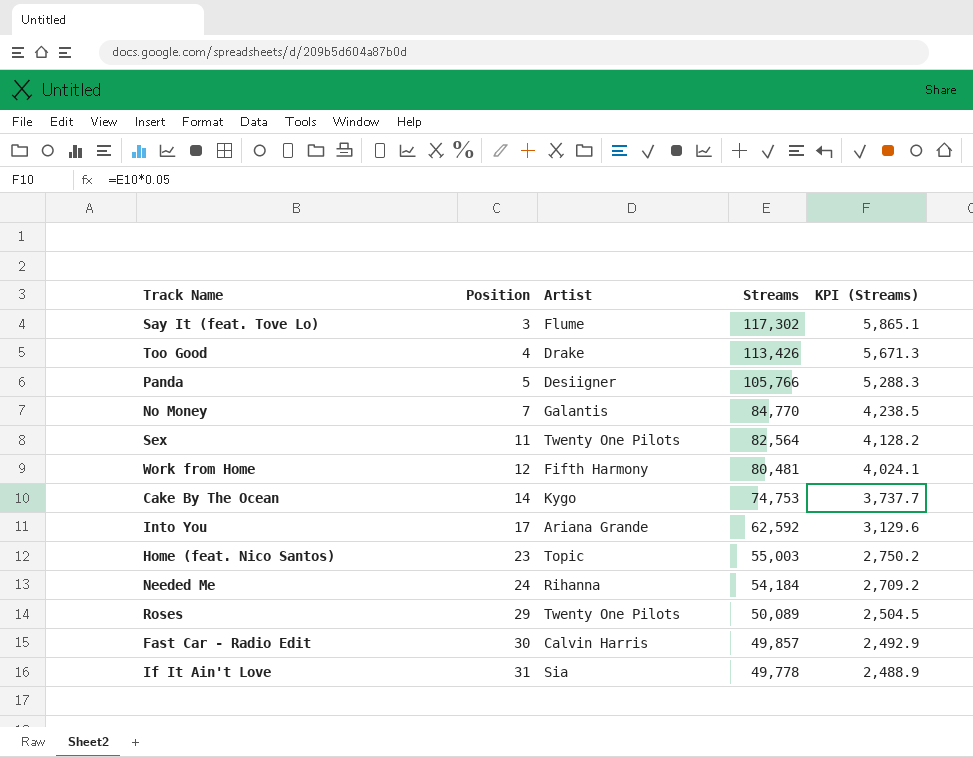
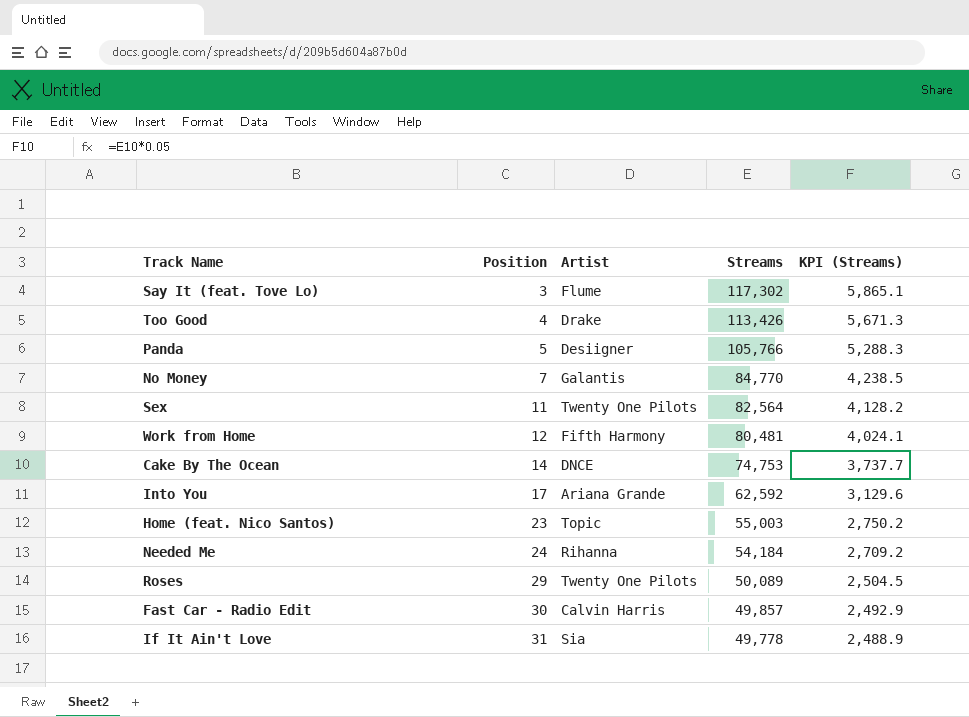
Cake By The Ocean | Artist: Kygo -> DNCE

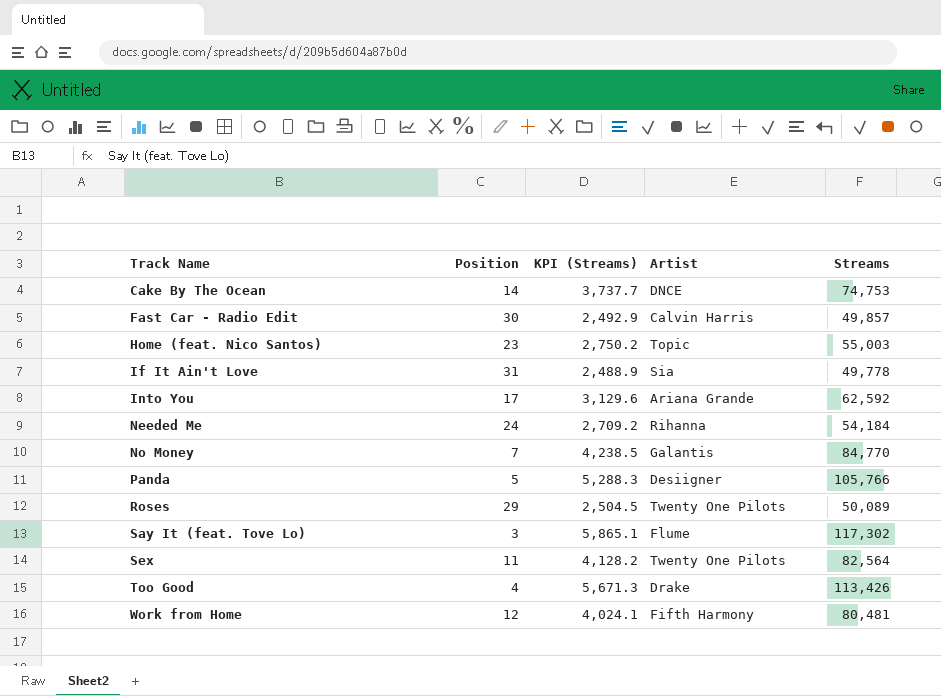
row order: Position ascending -> Track Name ascending
column KPI (Streams) | position: 5 -> 3

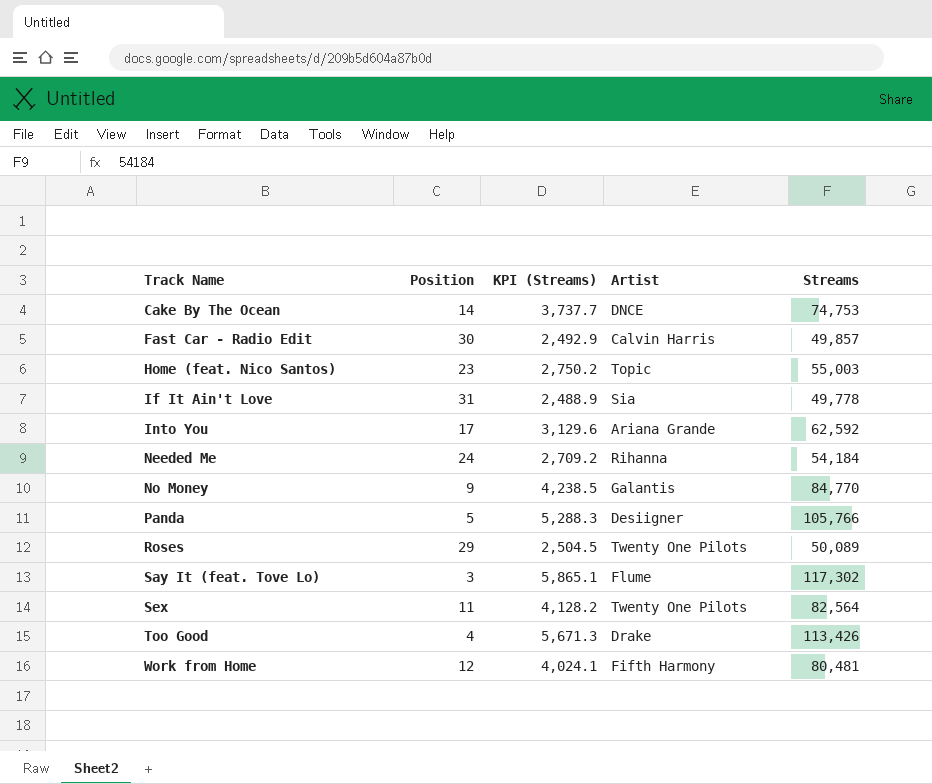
No Money | Position: 7 -> 9

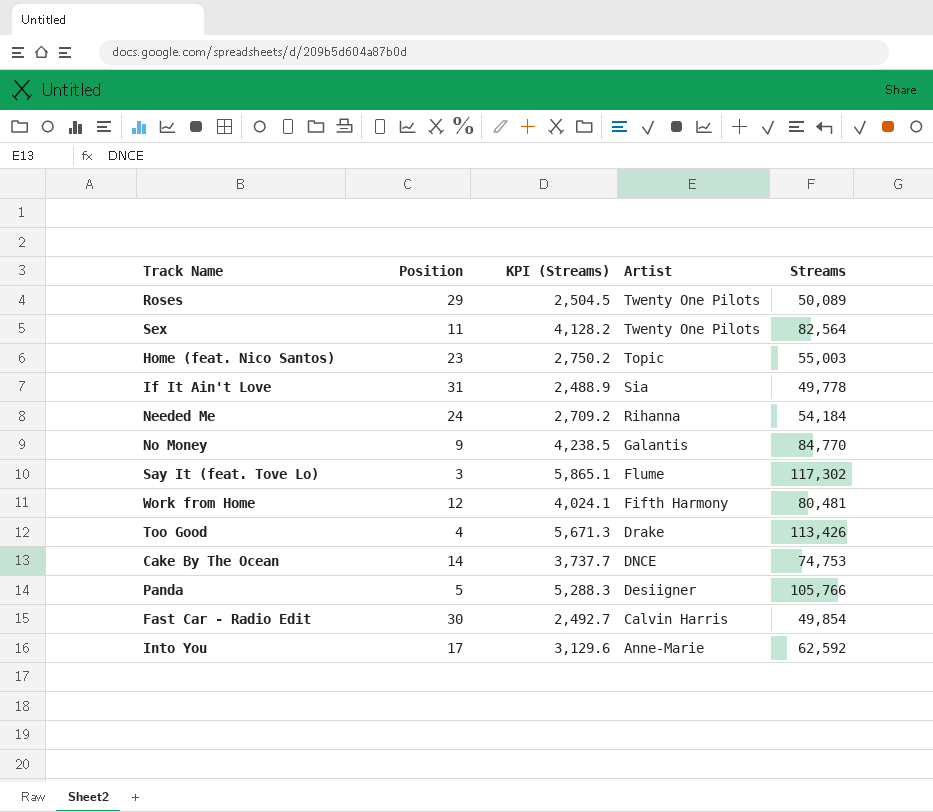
row order: Track Name ascending -> Artist descending
Fast Car - Radio Edit | KPI (Streams): 2,492.9 -> 2,492.7
Fast Car - Radio Edit | Streams: 49,857 -> 49,854
Into You | Artist: Ariana Grande -> Anne-Marie

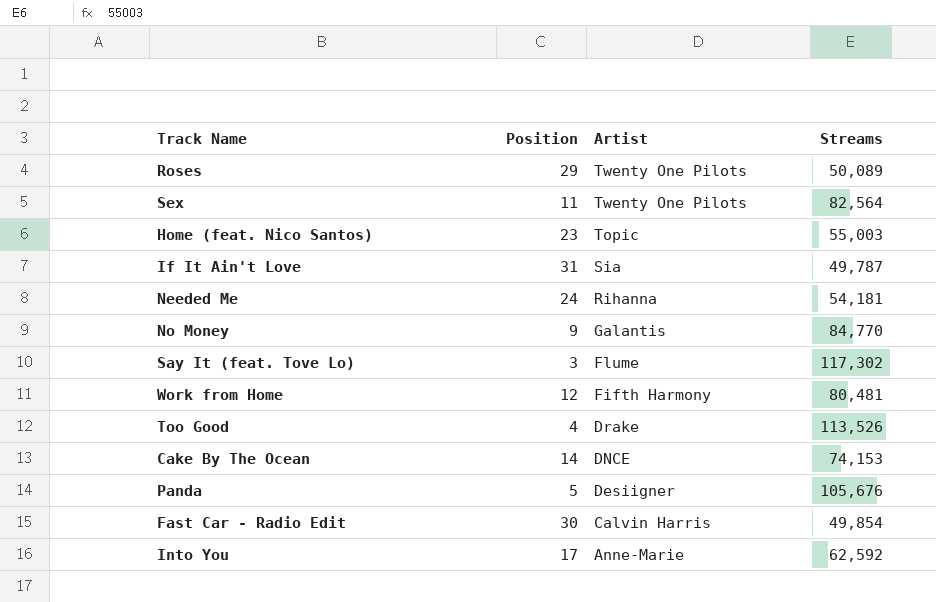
column KPI (Streams) | formula: [Streams] * 0.05 -> none
If It Ain't Love | Streams: 49,778 -> 49,787
Needed Me | Streams: 54,184 -> 54,181
Too Good | Streams: 113,426 -> 113,526
Cake By The Ocean | Streams: 74,753 -> 74,153
Panda | Streams: 105,766 -> 105,676

